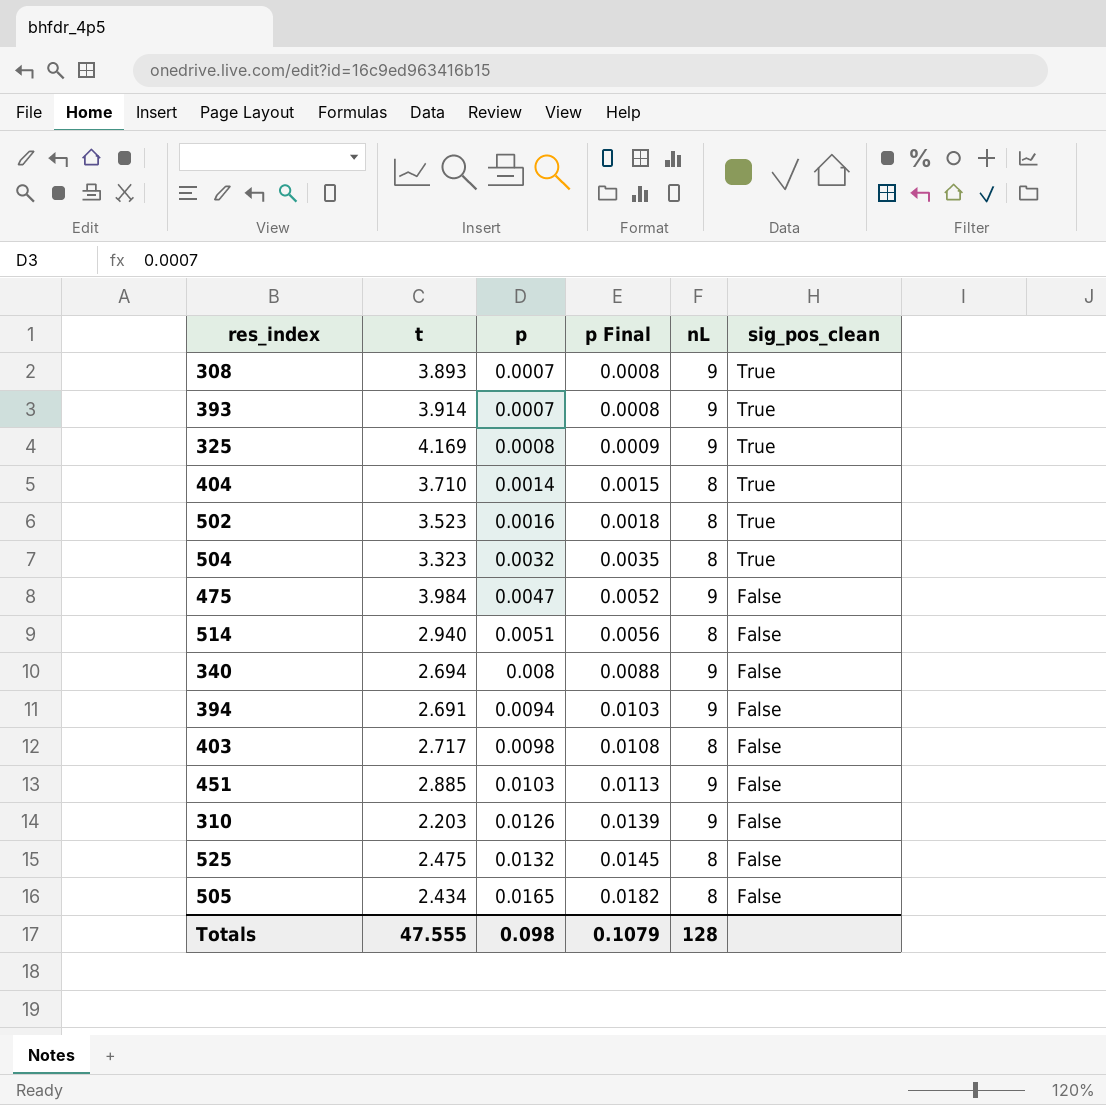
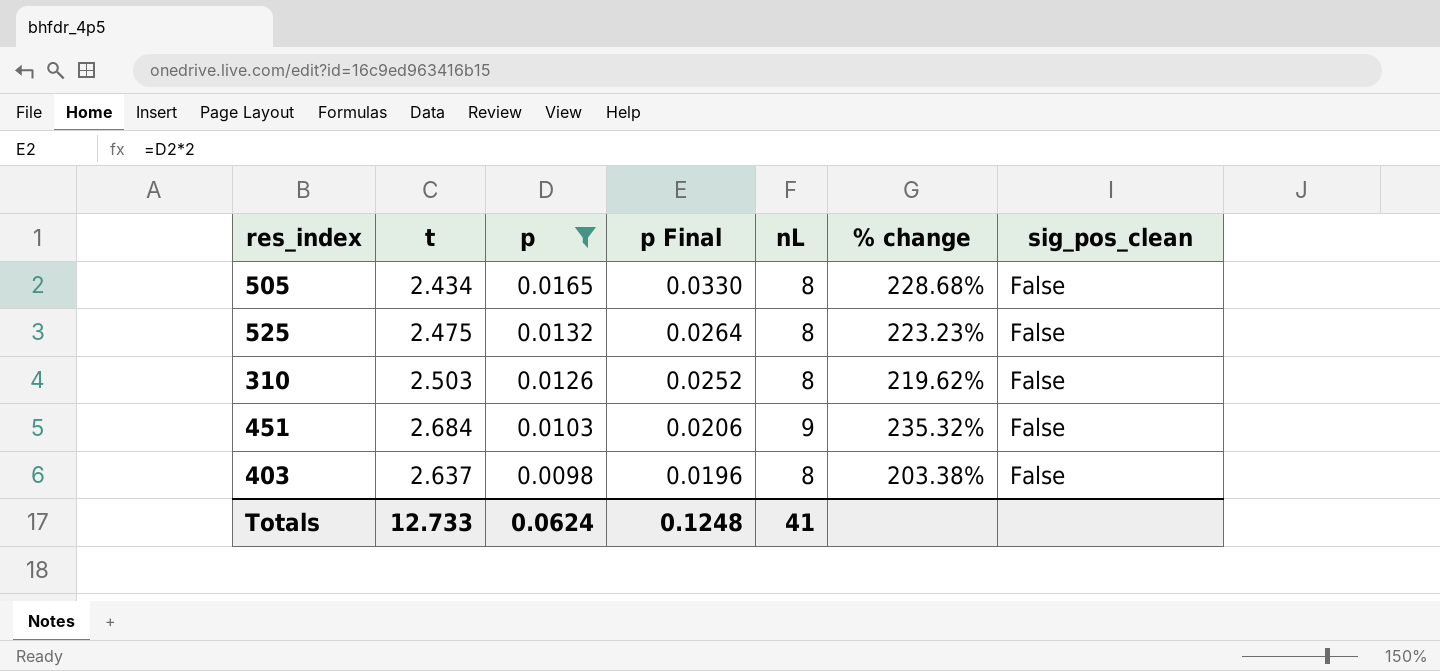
filter: none -> p >= 0.0098
row order: p ascending -> p descending
column p Final | formula: [p] * 1.1 -> [p] * 2
column % change | formula: none -> ([nL] - [t]) / [t]
310 | t: 2.203 -> 2.503
310 | nL: 9 -> 8
451 | t: 2.885 -> 2.684
403 | t: 2.717 -> 2.637
Totals | t: 47.555 -> 12.733
Totals | p: 0.098 -> 0.0624
Totals | p Final: 0.1079 -> 0.1248
Totals | nL: 128 -> 41

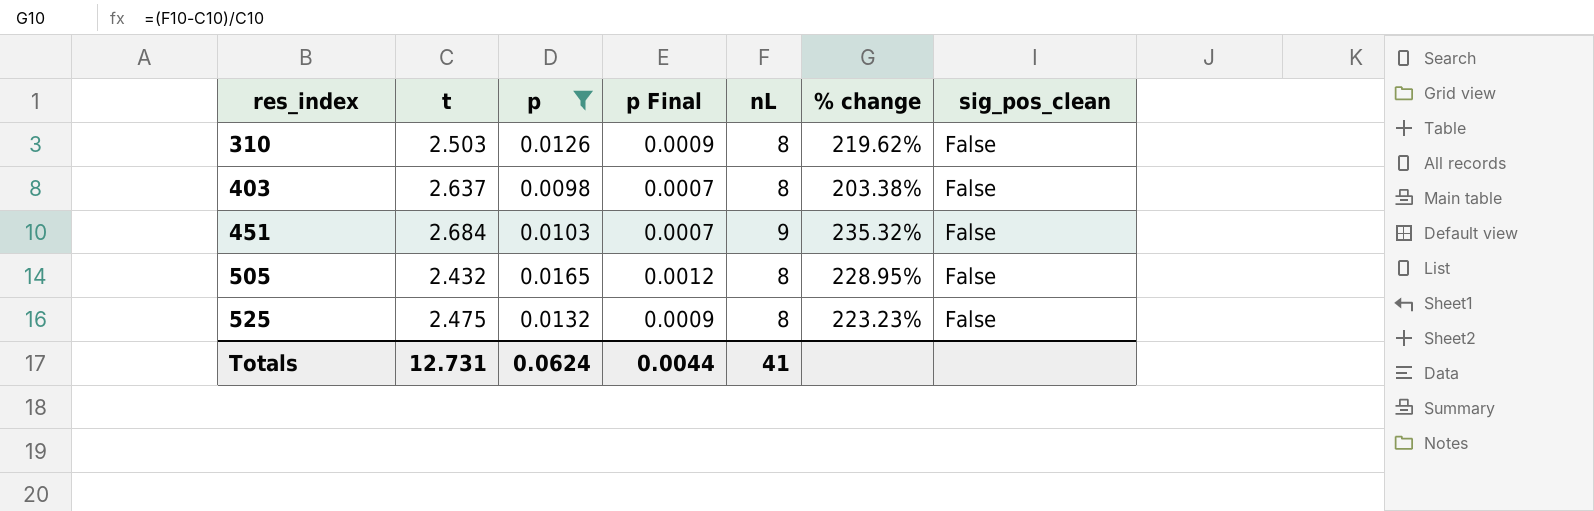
row order: p descending -> res_index ascending
column p Final | formula: [p] * 2 -> [p] * 0.07
505 | t: 2.434 -> 2.432
505 | % change: 228.68% -> 228.95%
Totals | t: 12.733 -> 12.731
Totals | p Final: 0.1248 -> 0.0044

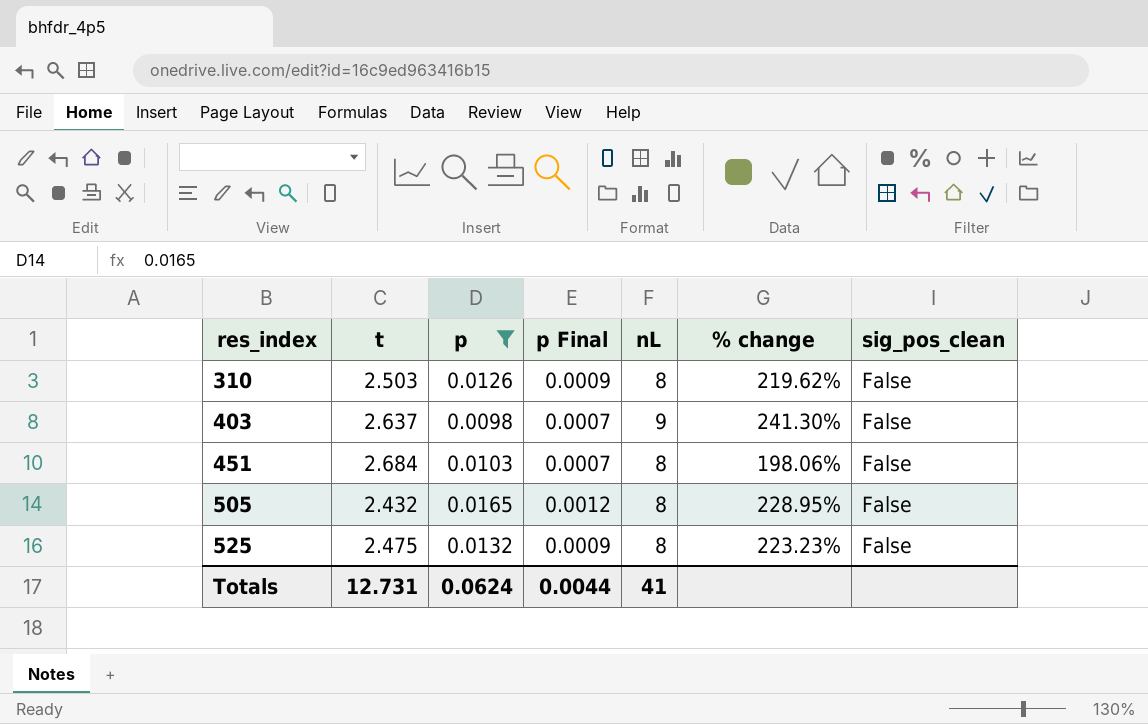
403 | nL: 8 -> 9
403 | % change: 203.38% -> 241.30%
451 | nL: 9 -> 8
451 | % change: 235.32% -> 198.06%

